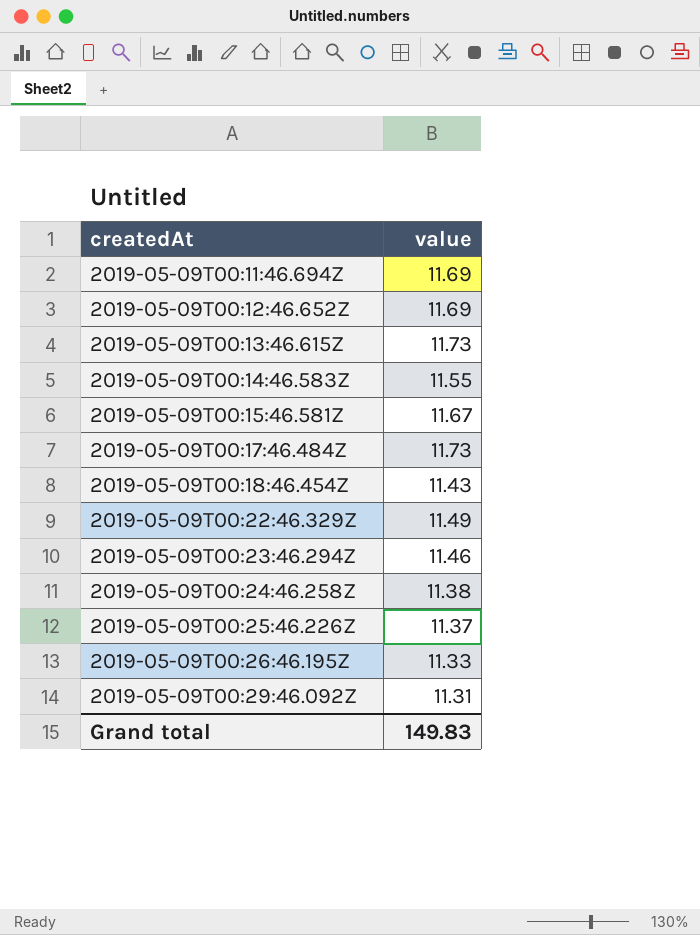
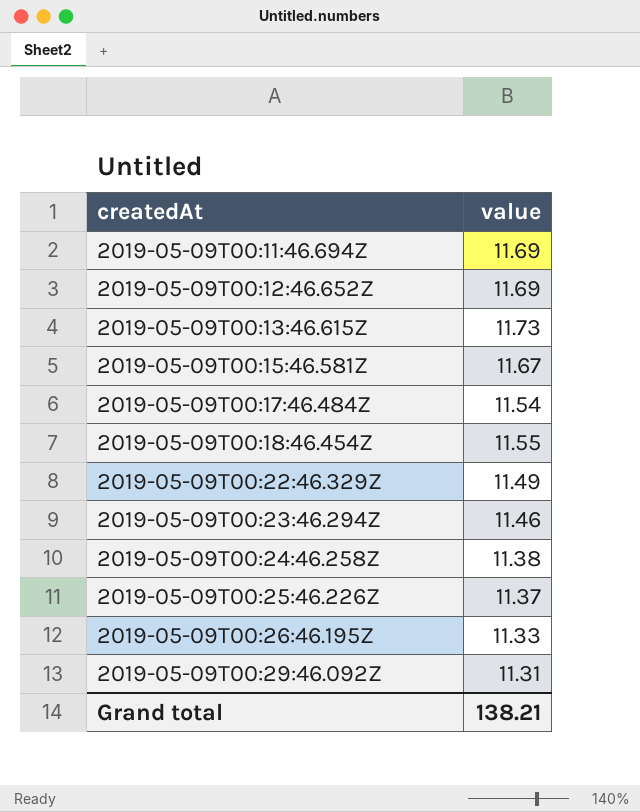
row 2019-05-09T00:14:46.583Z: 11.55 -> none
2019-05-09T00:17:46.484Z | value: 11.73 -> 11.54
2019-05-09T00:18:46.454Z | value: 11.43 -> 11.55
Grand total | value: 149.83 -> 138.21

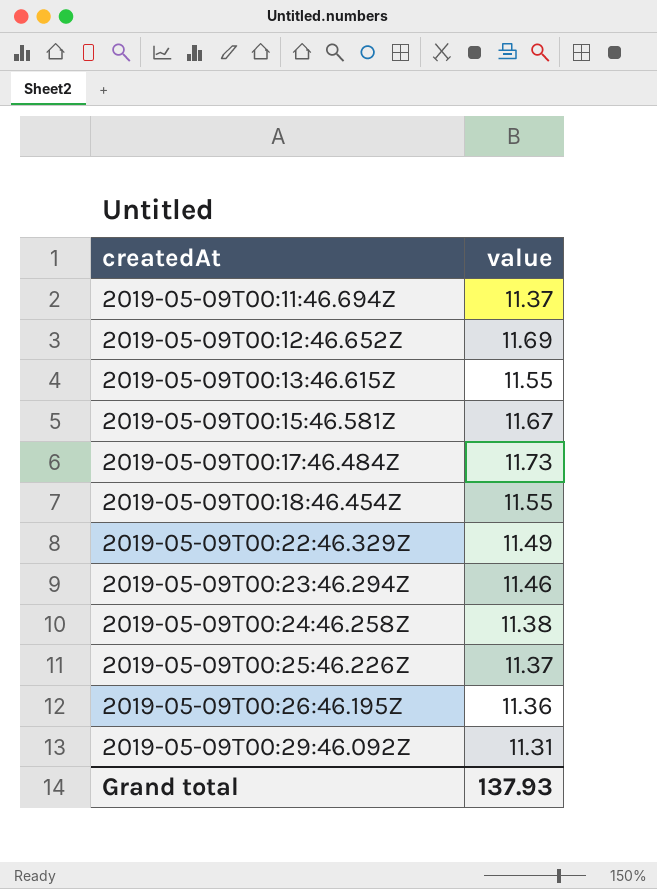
2019-05-09T00:11:46.694Z | value: 11.69 -> 11.37
2019-05-09T00:13:46.615Z | value: 11.73 -> 11.55
2019-05-09T00:17:46.484Z | value: 11.54 -> 11.73
2019-05-09T00:26:46.195Z | value: 11.33 -> 11.36
Grand total | value: 138.21 -> 137.93

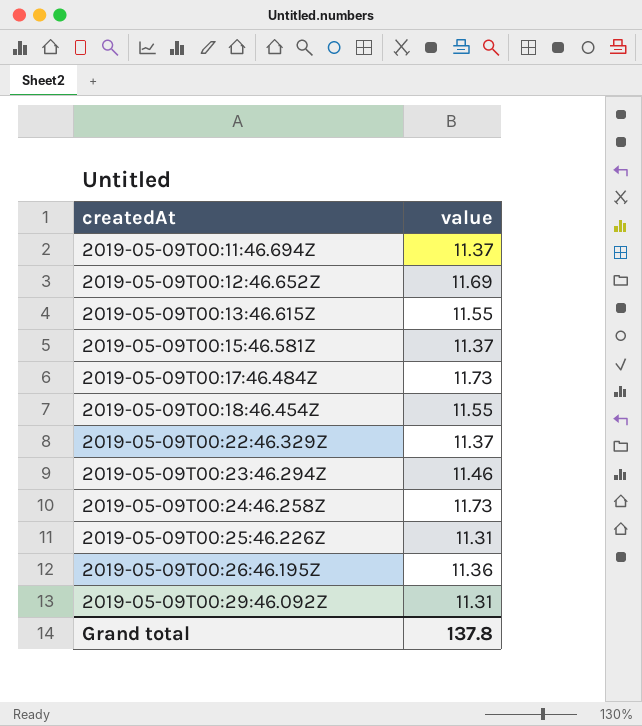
2019-05-09T00:15:46.581Z | value: 11.67 -> 11.37
2019-05-09T00:22:46.329Z | value: 11.49 -> 11.37
2019-05-09T00:24:46.258Z | value: 11.38 -> 11.73
2019-05-09T00:25:46.226Z | value: 11.37 -> 11.31
Grand total | value: 137.93 -> 137.8

